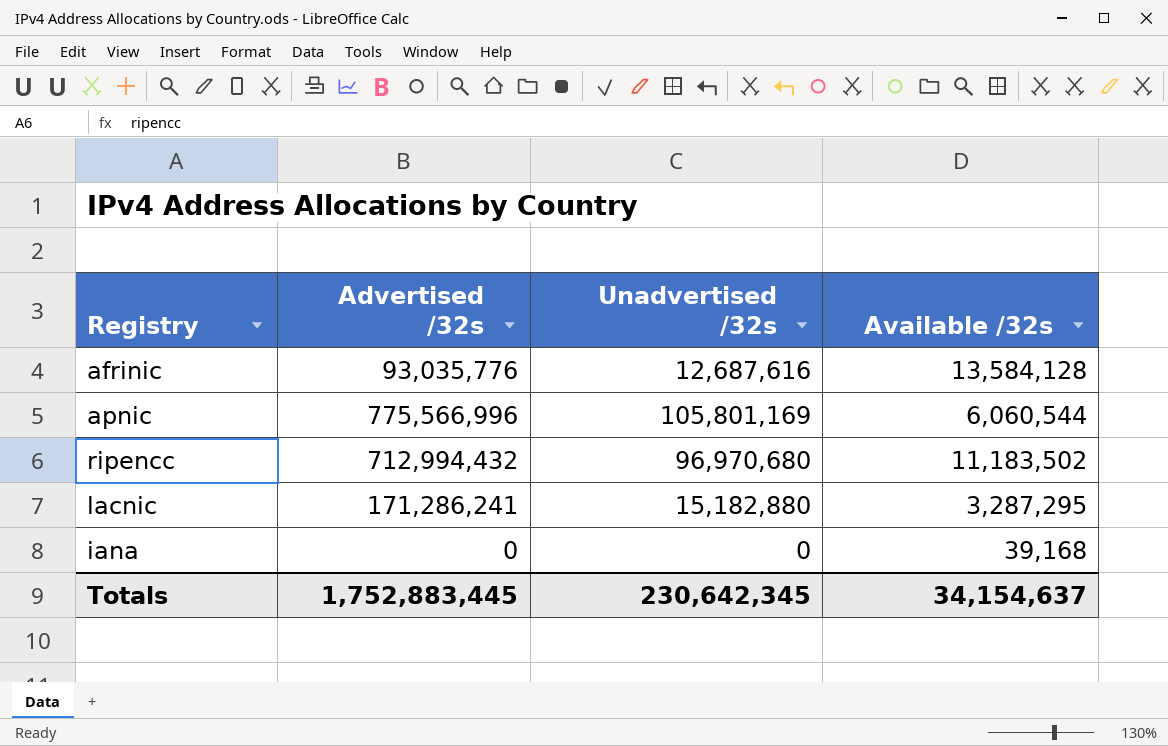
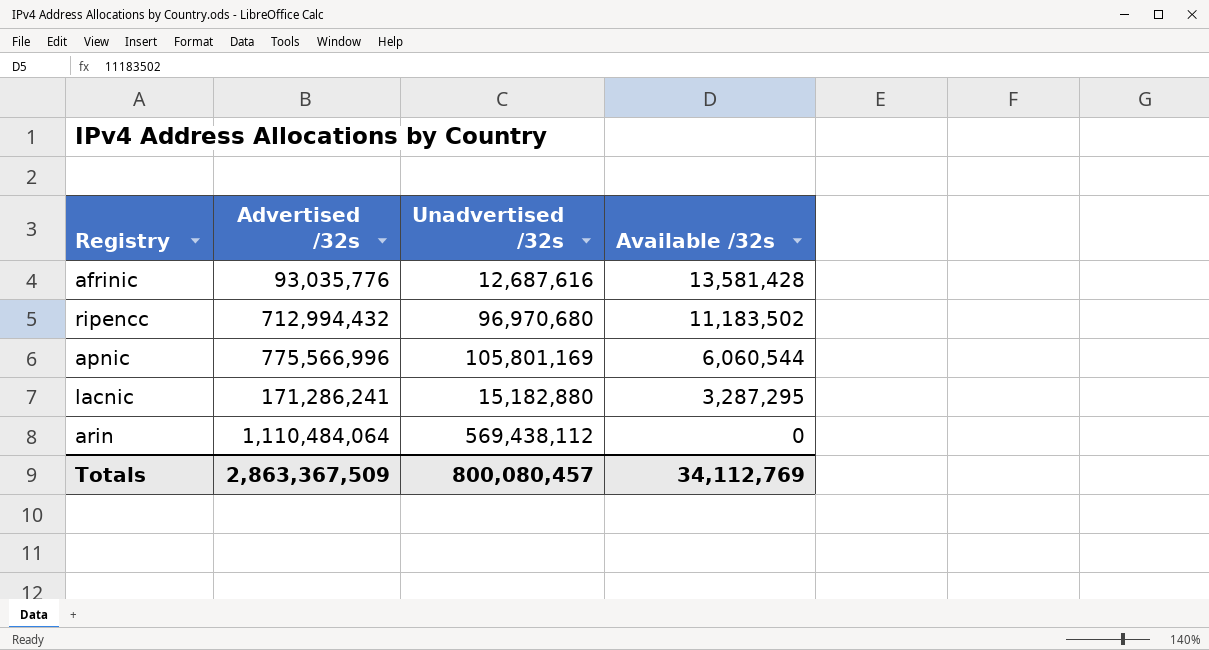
row order: none -> Available /32s descending
row iana: 0 | 0 | 39,168 -> none
afrinic | Available /32s: 13,584,128 -> 13,581,428
row arin: none -> 1,110,484,064 | 569,438,112 | 0
Totals | Advertised /32s: 1,752,883,445 -> 2,863,367,509
Totals | Unadvertised /32s: 230,642,345 -> 800,080,457
Totals | Available /32s: 34,154,637 -> 34,112,769

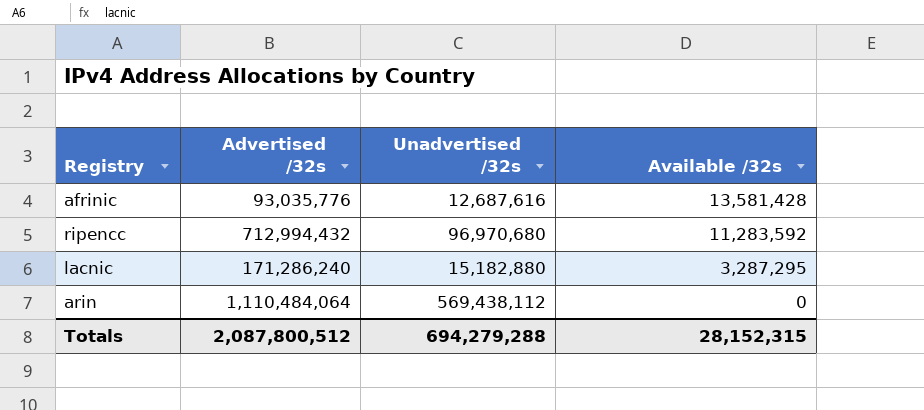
row apnic: 775,566,996 | 105,801,169 | 6,060,544 -> none
ripencc | Available /32s: 11,183,502 -> 11,283,592
lacnic | Advertised /32s: 171,286,241 -> 171,286,240
Totals | Advertised /32s: 2,863,367,509 -> 2,087,800,512
Totals | Unadvertised /32s: 800,080,457 -> 694,279,288
Totals | Available /32s: 34,112,769 -> 28,152,315

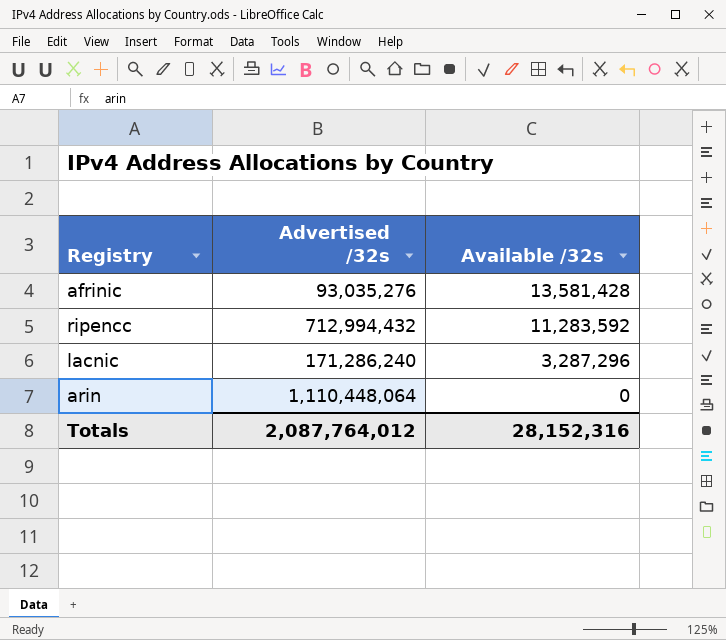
column Unadvertised /32s | position: 3 -> none
afrinic | Advertised /32s: 93,035,776 -> 93,035,276
lacnic | Available /32s: 3,287,295 -> 3,287,296
arin | Advertised /32s: 1,110,484,064 -> 1,110,448,064
Totals | Advertised /32s: 2,087,800,512 -> 2,087,764,012
Totals | Available /32s: 28,152,315 -> 28,152,316

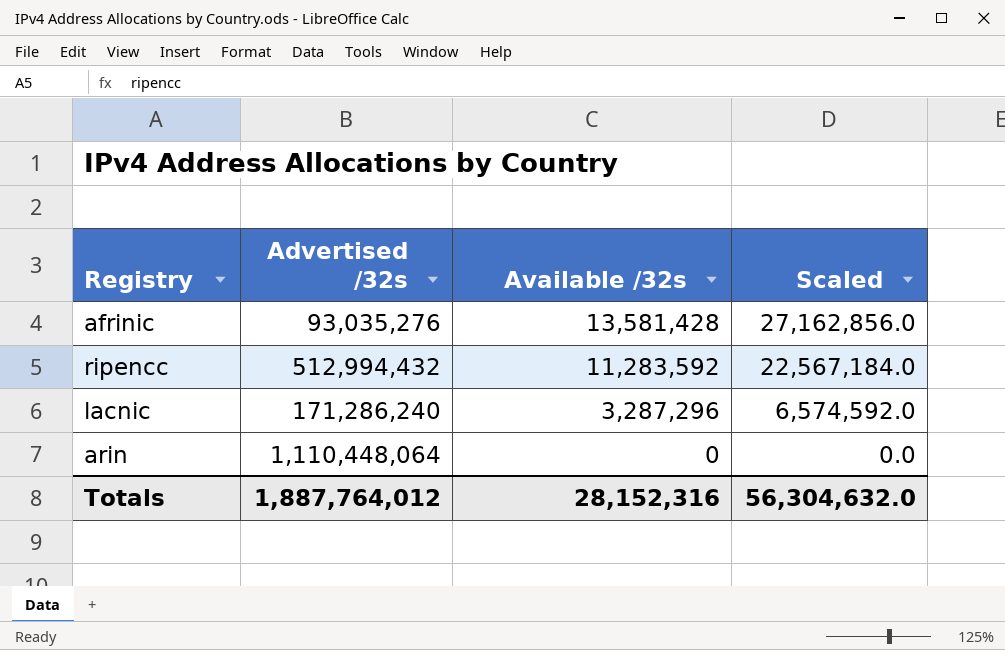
column Scaled | formula: none -> [Available /32s] * 2
ripencc | Advertised /32s: 712,994,432 -> 512,994,432
Totals | Advertised /32s: 2,087,764,012 -> 1,887,764,012

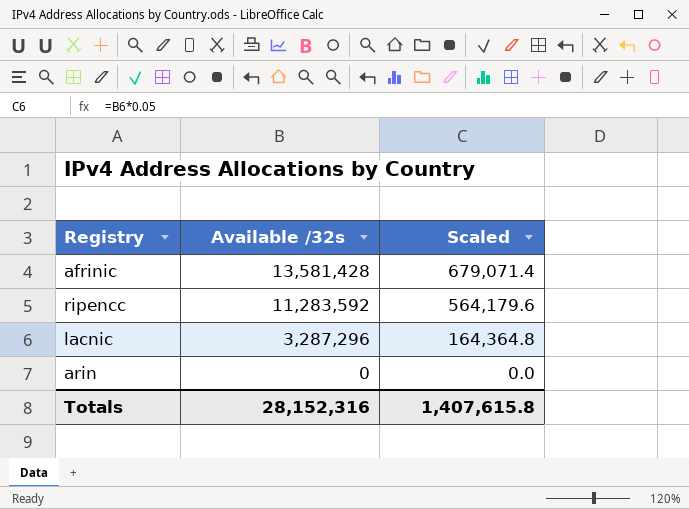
column Advertised /32s | position: 2 -> none
column Scaled | formula: [Available /32s] * 2 -> [Available /32s] * 0.05
Totals | Scaled: 56,304,632.0 -> 1,407,615.8

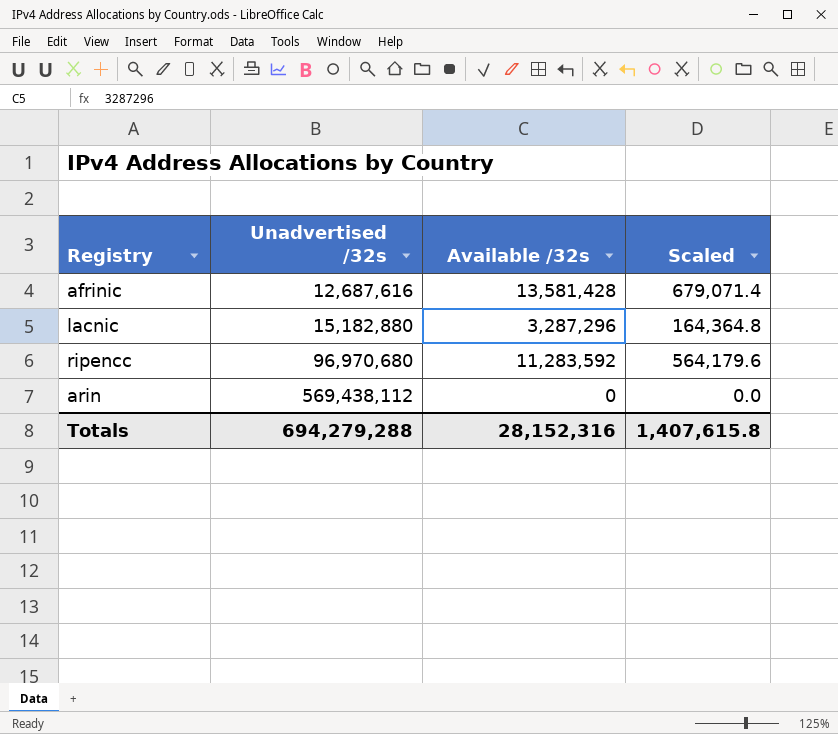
row order: Available /32s descending -> Unadvertised /32s ascending
column Unadvertised /32s | position: none -> 2

